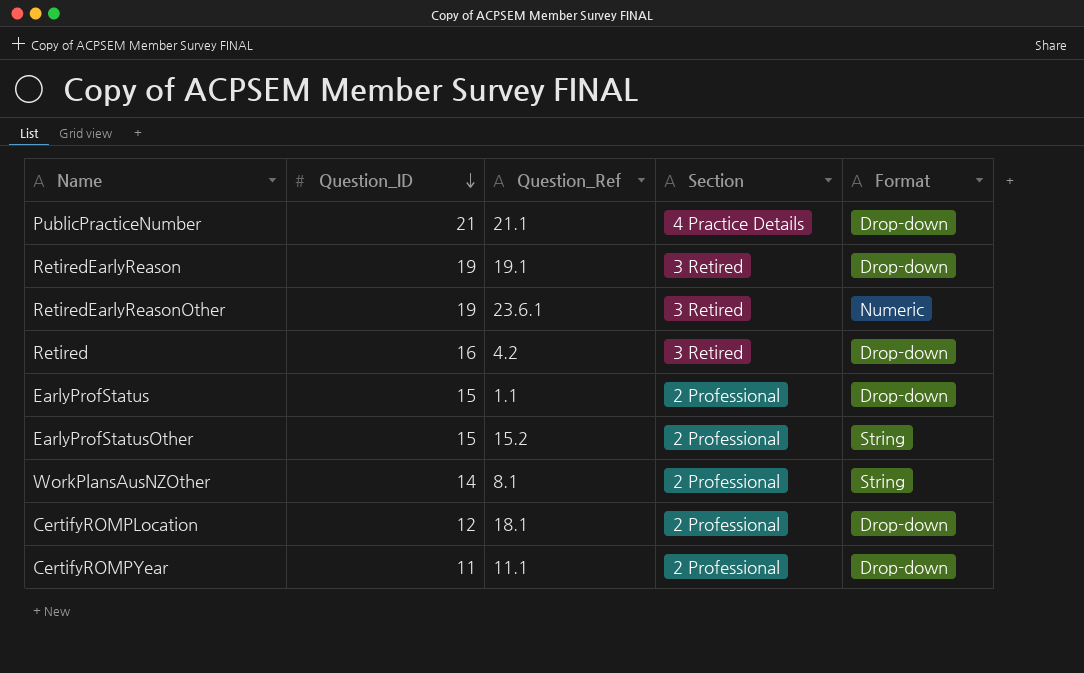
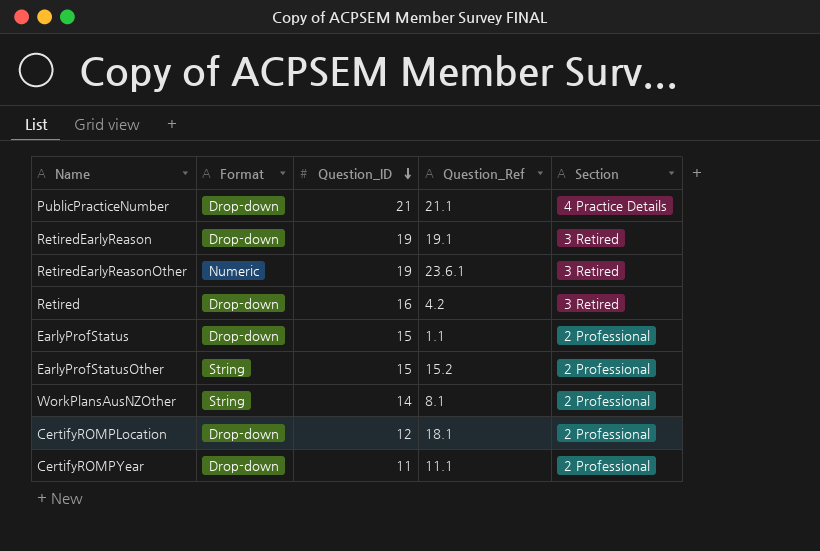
column Format | position: 5 -> 2

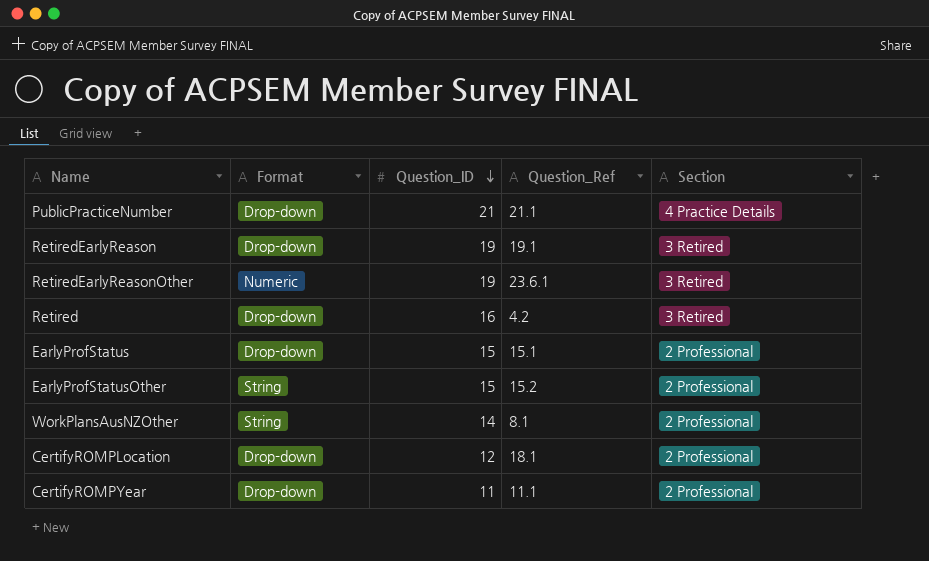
EarlyProfStatus | Question_Ref: 1.1 -> 15.1

